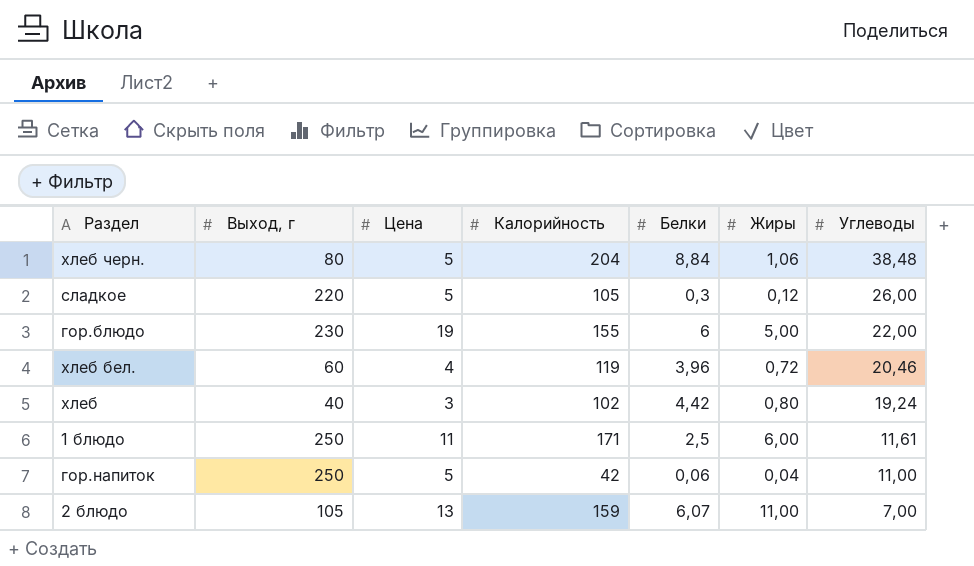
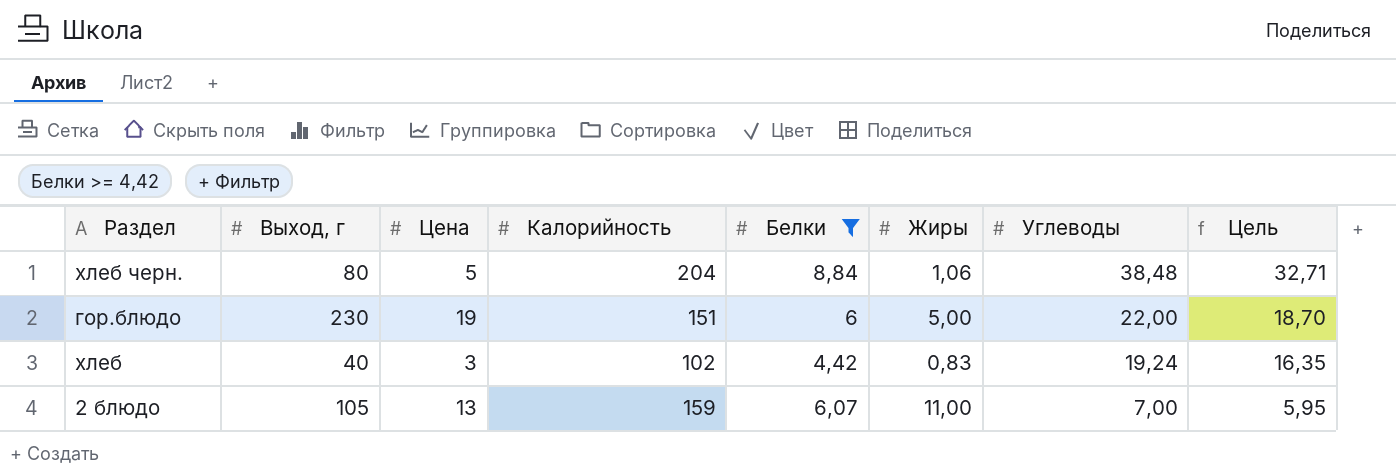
filter: none -> Белки >= 4,42
column Цель | formula: none -> [Углеводы] * 0,85
гор.блюдо | Калорийность: 155 -> 151
хлеб | Жиры: 0,80 -> 0,83

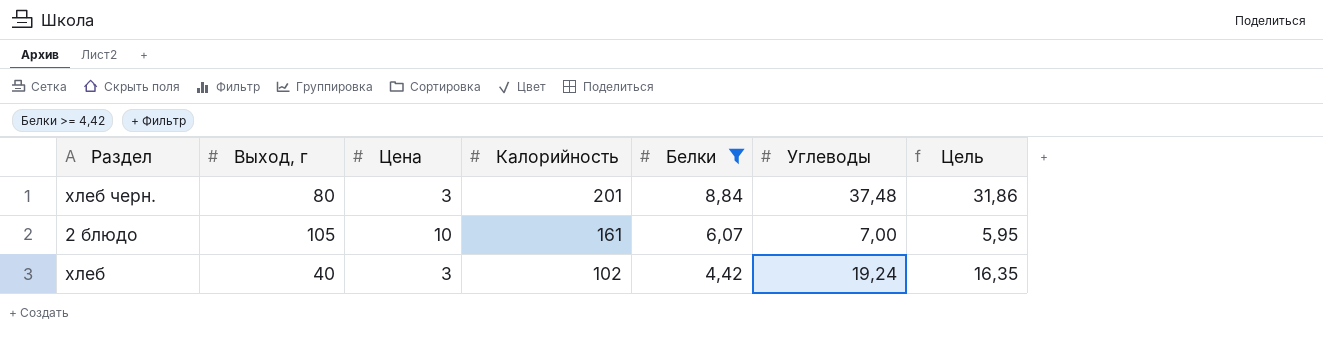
row order: Углеводы descending -> Калорийность descending
column Жиры | position: 6 -> none
row гор.блюдо: 230 | 19 | 151 | 6 | 5,00 | 22,00 | 18,70 -> none
хлеб черн. | Цена: 5 -> 3
хлеб черн. | Калорийность: 204 -> 201
хлеб черн. | Углеводы: 38,48 -> 37,48
хлеб черн. | Цель: 32,71 -> 31,86
2 блюдо | Цена: 13 -> 10
2 блюдо | Калорийность: 159 -> 161

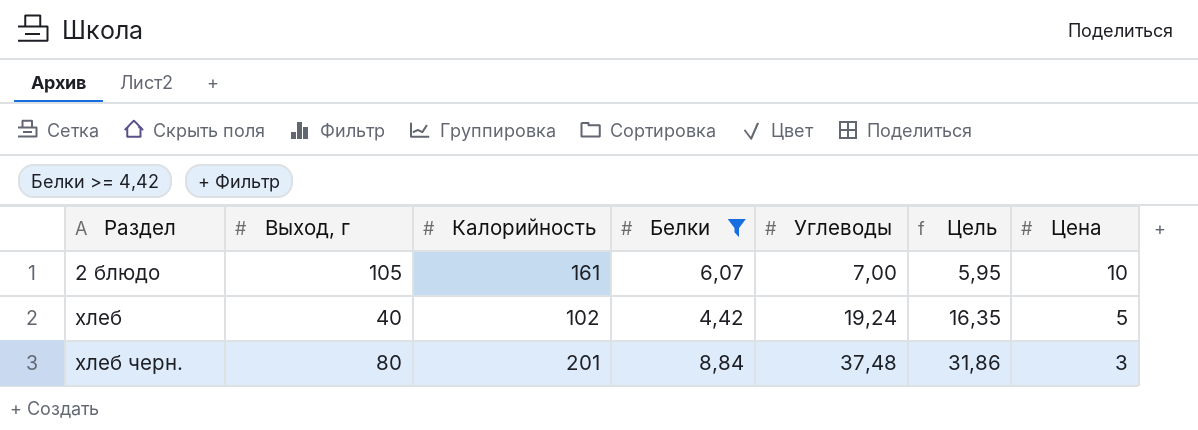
row order: Калорийность descending -> Раздел ascending
column Цена | position: 3 -> 7
хлеб | Цена: 3 -> 5

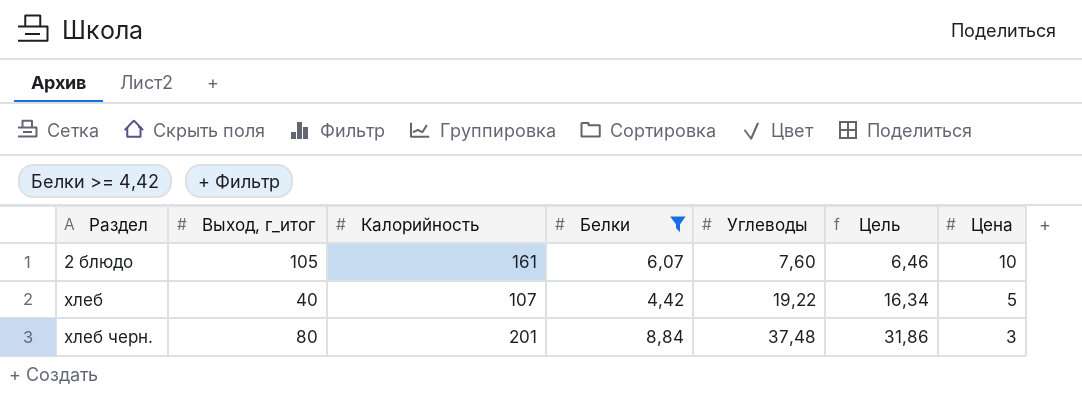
column name: Выход, г -> Выход, г_итог
2 блюдо | Углеводы: 7,00 -> 7,60
2 блюдо | Цель: 5,95 -> 6,46
хлеб | Калорийность: 102 -> 107
хлеб | Углеводы: 19,24 -> 19,22
хлеб | Цель: 16,35 -> 16,34

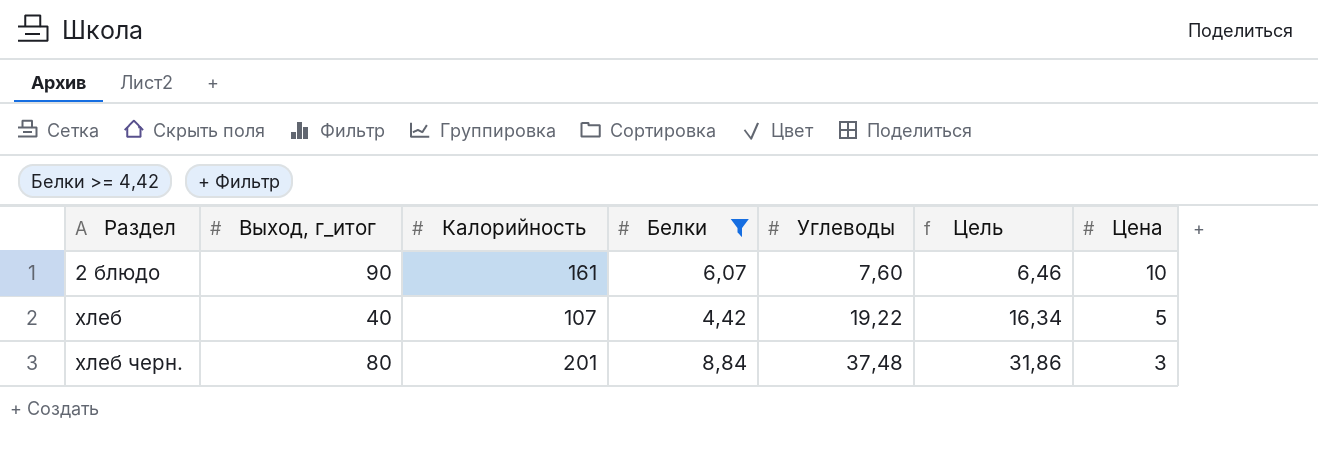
2 блюдо | Выход, г_итог: 105 -> 90

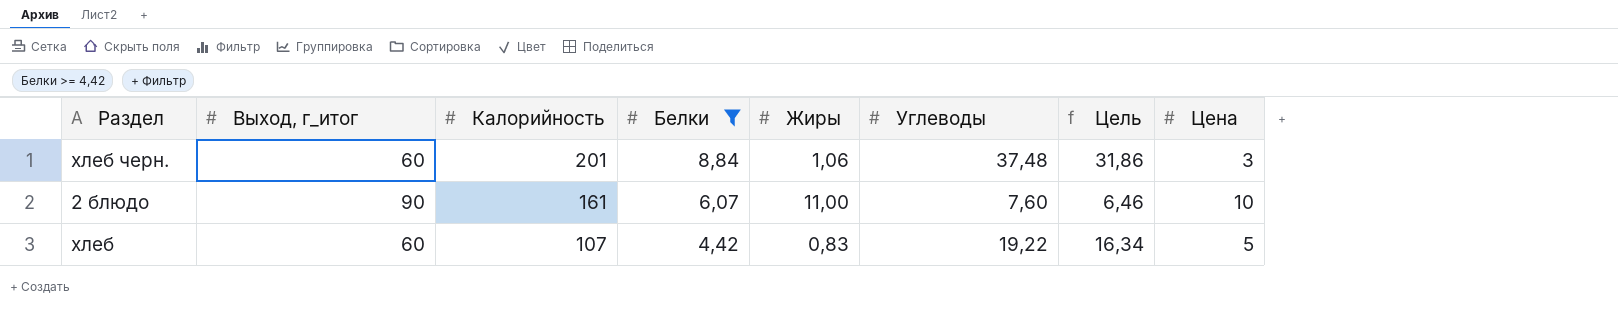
row order: Раздел ascending -> Калорийность descending
column Жиры | position: none -> 5
хлеб черн. | Выход, г_итог: 80 -> 60
хлеб | Выход, г_итог: 40 -> 60

